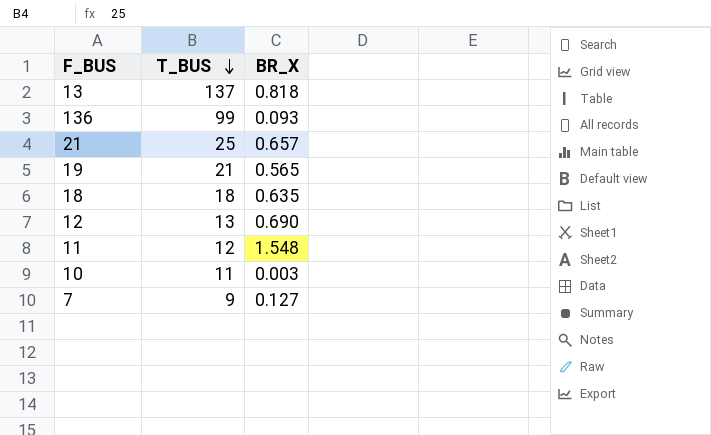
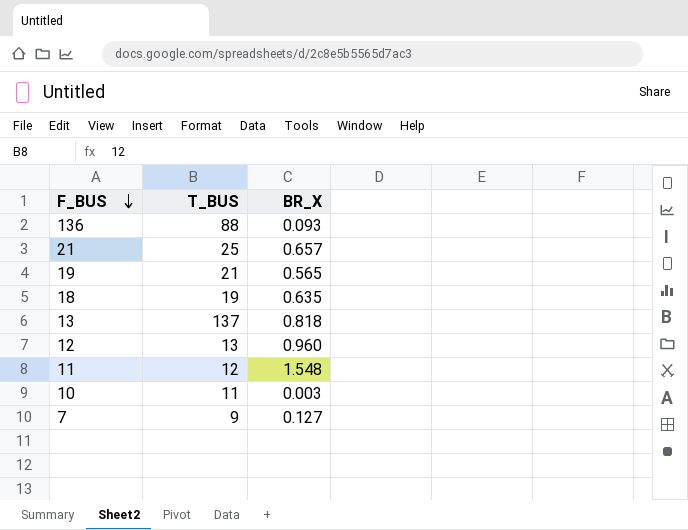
row order: T_BUS descending -> F_BUS descending
136 | T_BUS: 99 -> 88
18 | T_BUS: 18 -> 19
12 | BR_X: 0.690 -> 0.960

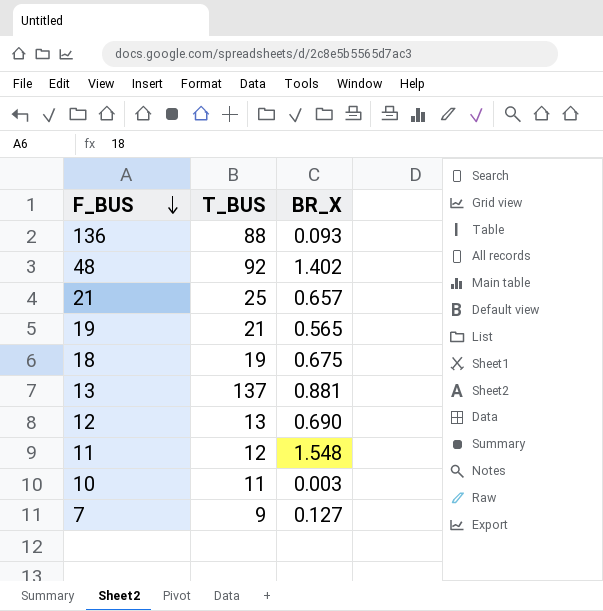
row 48: none -> 92 | 1.402
18 | BR_X: 0.635 -> 0.675
13 | BR_X: 0.818 -> 0.881
12 | BR_X: 0.960 -> 0.690

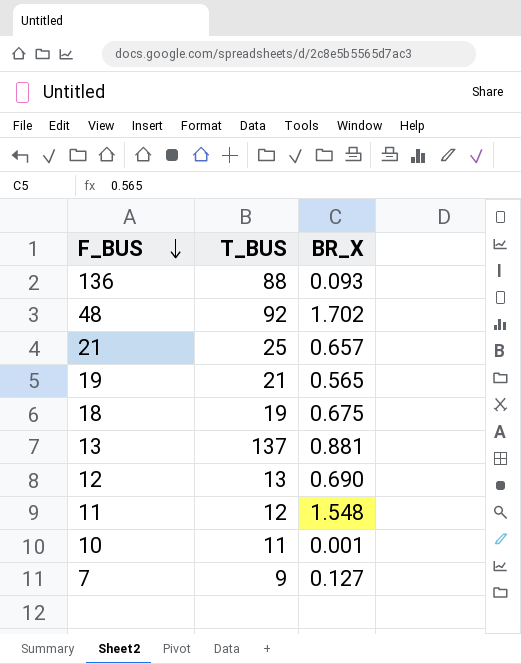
48 | BR_X: 1.402 -> 1.702
10 | BR_X: 0.003 -> 0.001

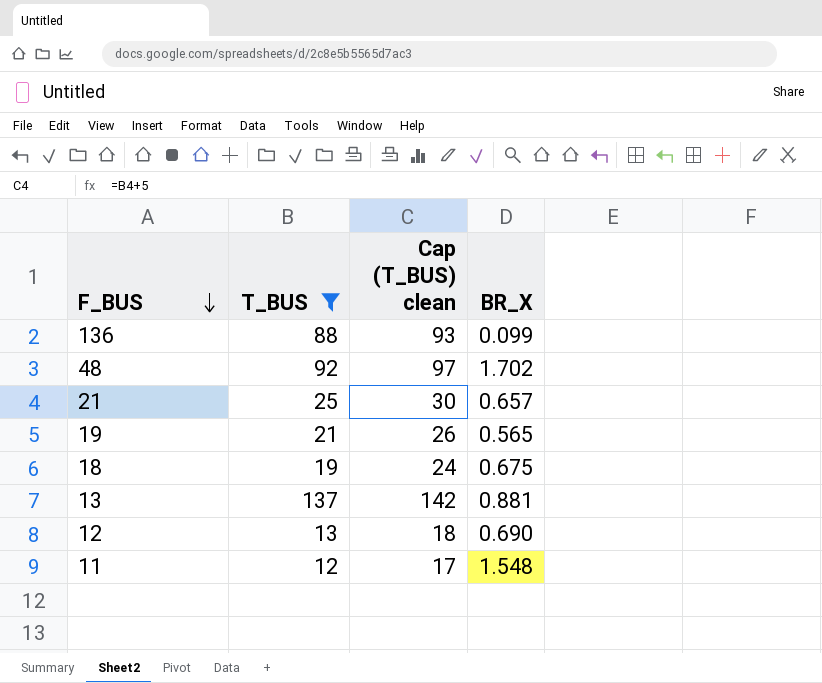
filter: none -> T_BUS >= 12
column Cap (T_BUS) clean | formula: none -> [T_BUS] + 5
136 | BR_X: 0.093 -> 0.099

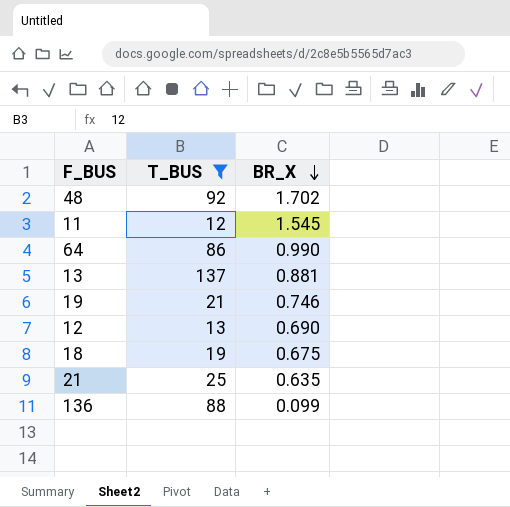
row order: F_BUS descending -> BR_X descending
column Cap (T_BUS) clean | formula: [T_BUS] + 5 -> none
11 | BR_X: 1.548 -> 1.545
row 64: none -> 86 | 0.990
19 | BR_X: 0.565 -> 0.746
21 | BR_X: 0.657 -> 0.635

